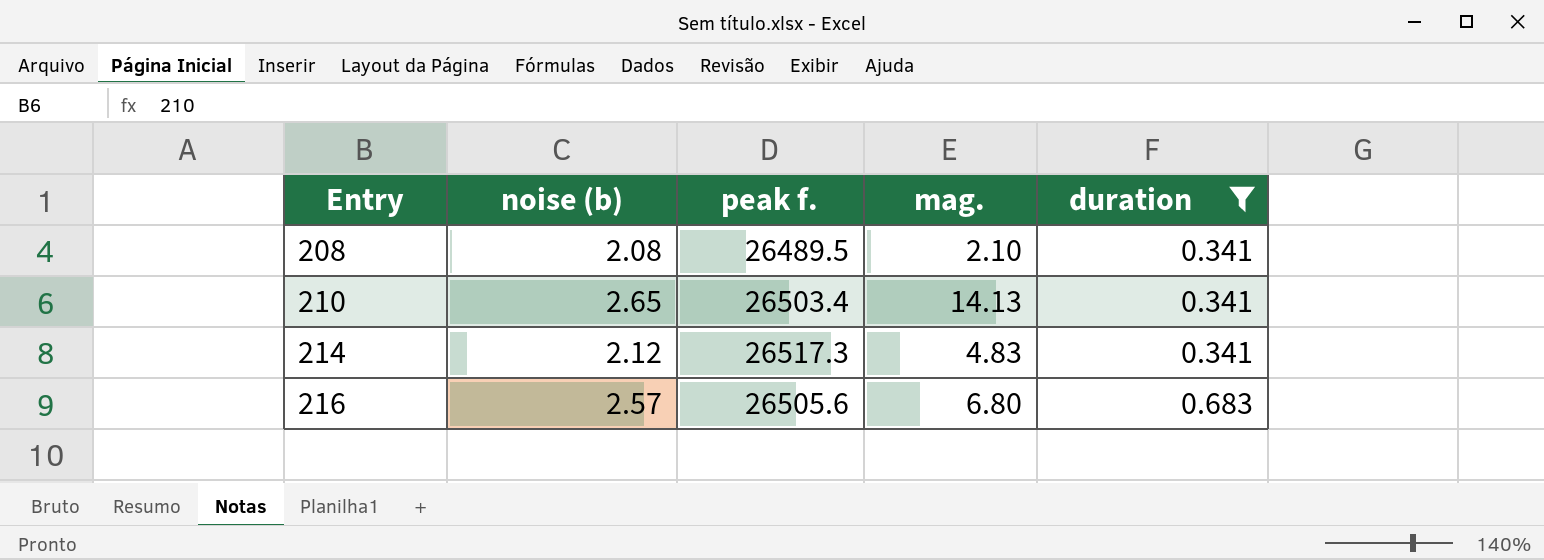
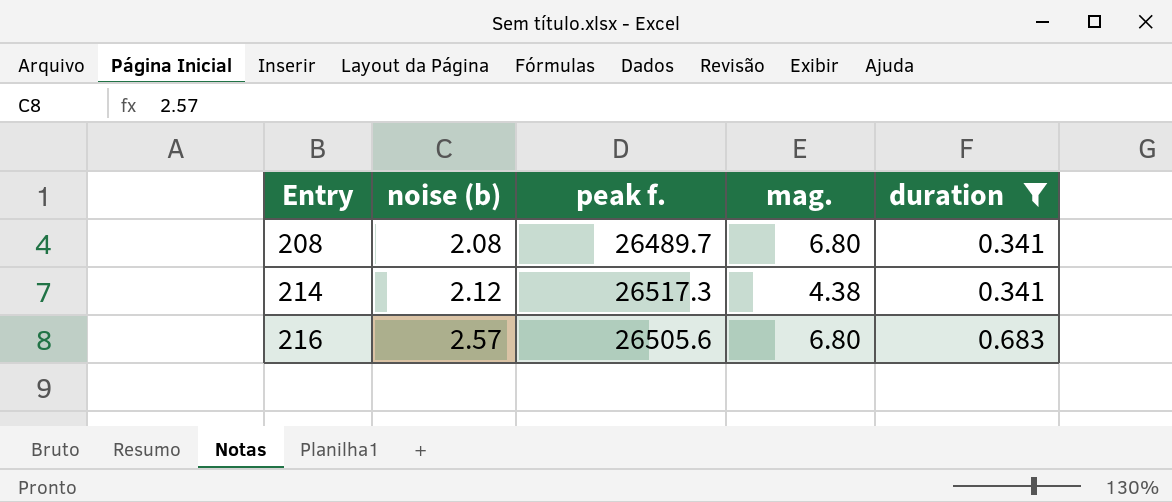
row 210: 2.65 | 26503.4 | 14.13 | 0.341 -> none
208 | peak f.: 26489.5 -> 26489.7
208 | mag.: 2.10 -> 6.80
214 | mag.: 4.83 -> 4.38

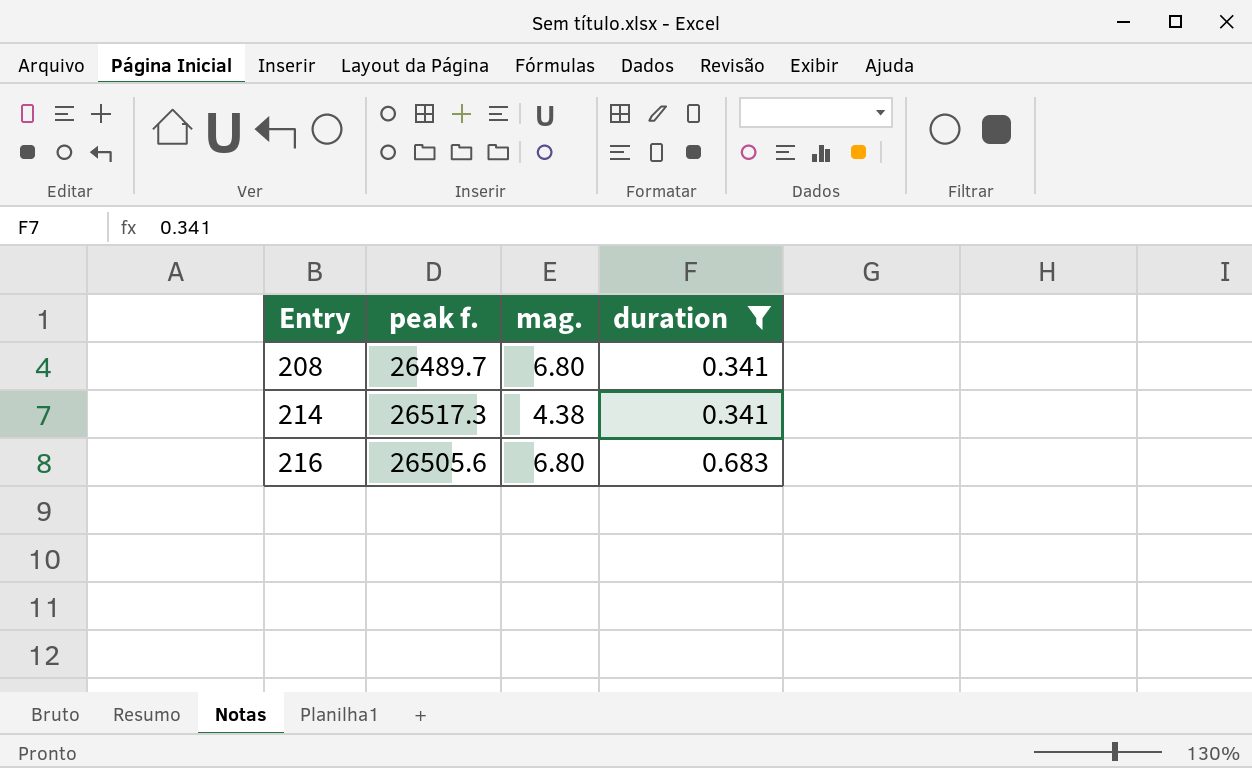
column noise (b) | position: 2 -> none

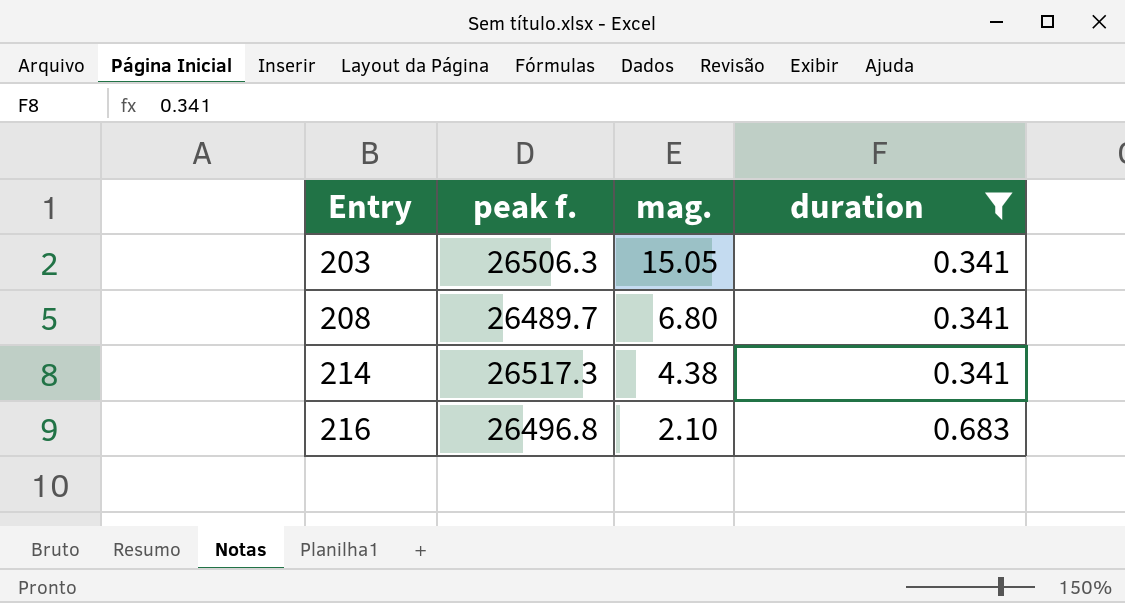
row 203: none -> 26506.3 | 15.05 | 0.341
216 | peak f.: 26505.6 -> 26496.8
216 | mag.: 6.80 -> 2.10

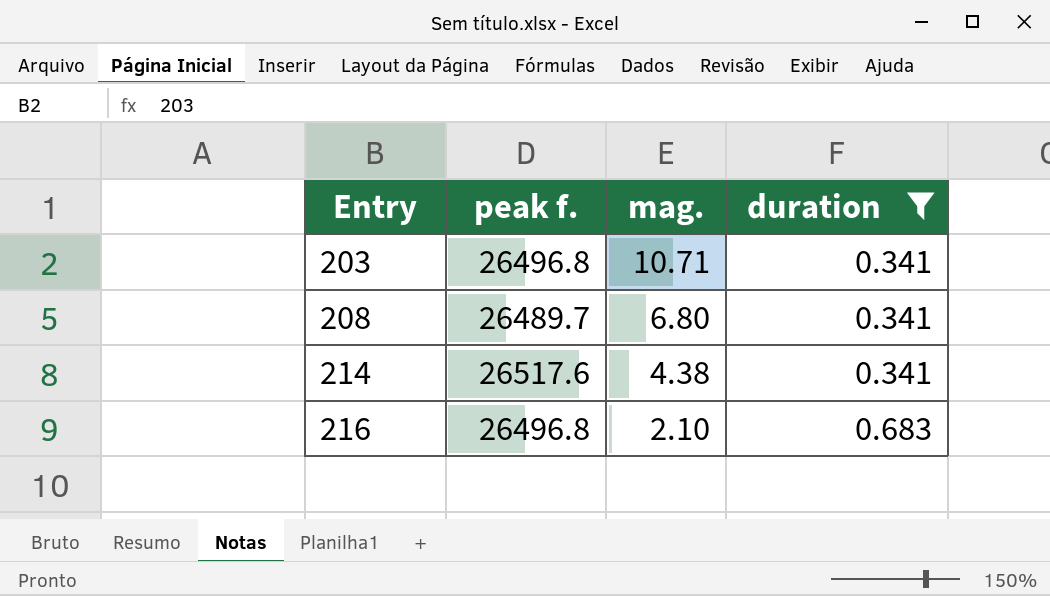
203 | peak f.: 26506.3 -> 26496.8
203 | mag.: 15.05 -> 10.71
214 | peak f.: 26517.3 -> 26517.6

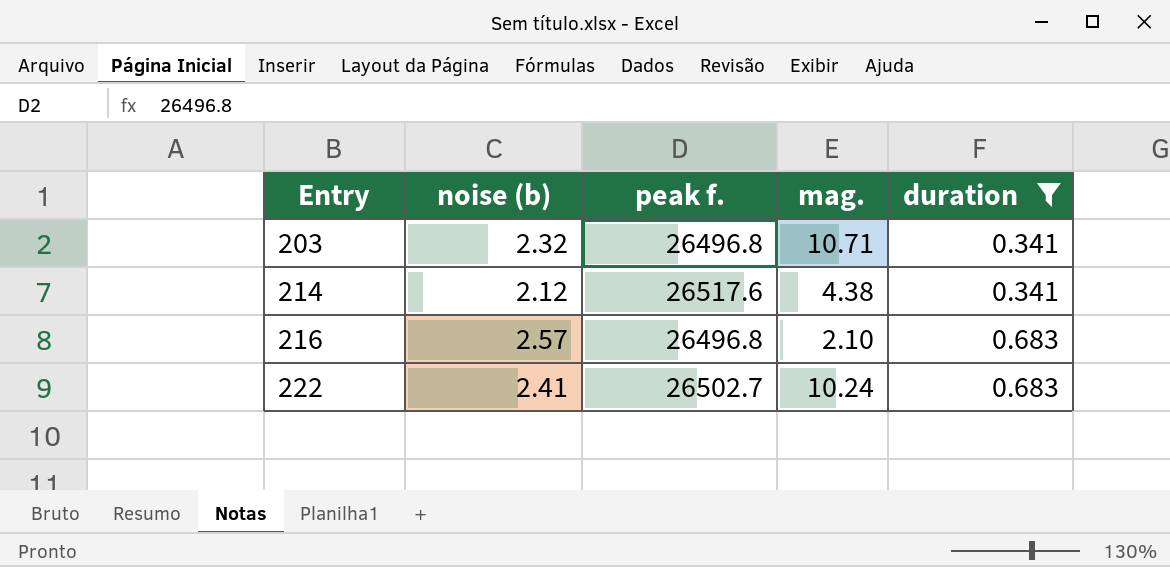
column noise (b) | position: none -> 2
row 208: 26489.7 | 6.80 | 0.341 -> none
row 222: none -> 2.41 | 26502.7 | 10.24 | 0.683

